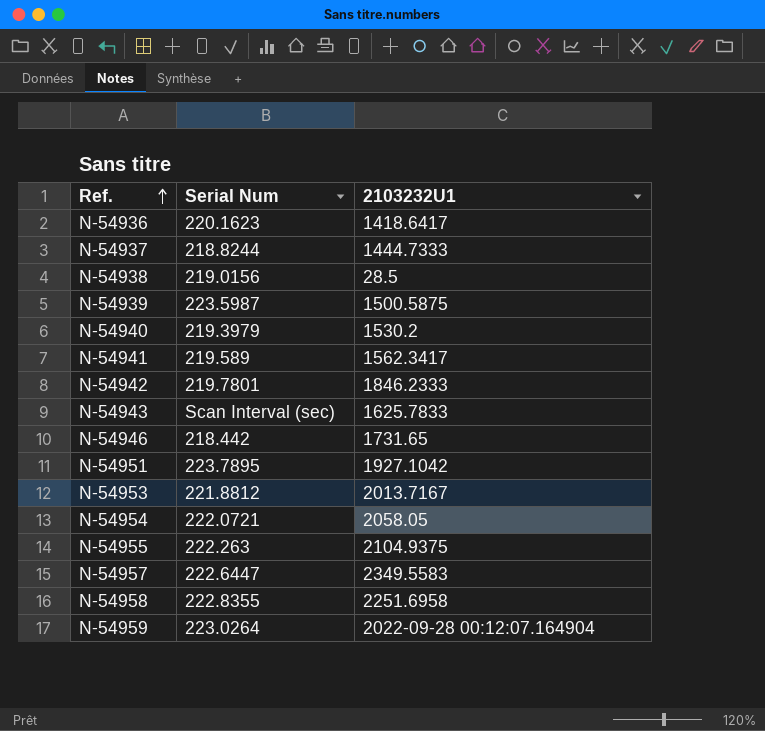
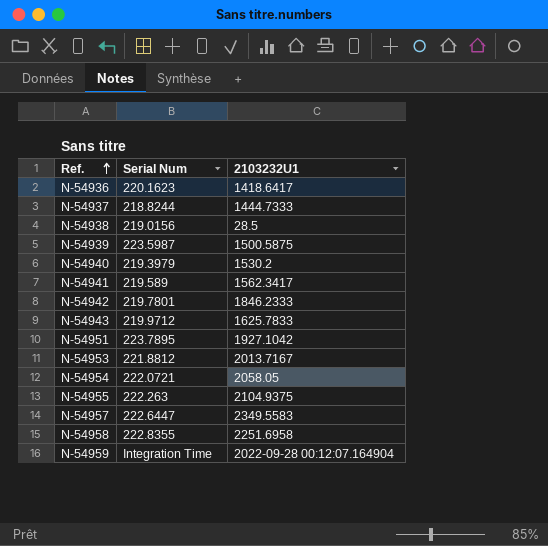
row N-54946: 218.442 | 1731.65 -> none
N-54943 | Serial Num: Scan Interval (sec) -> 219.9712
N-54959 | Serial Num: 223.0264 -> Integration Time

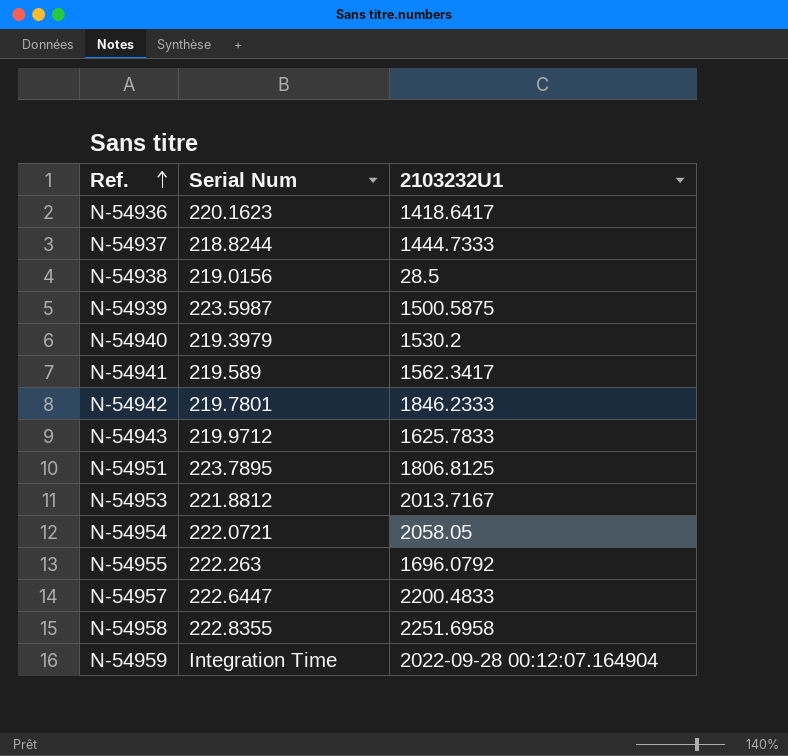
N-54951 | 2103232U1: 1927.1042 -> 1806.8125
N-54955 | 2103232U1: 2104.9375 -> 1696.0792
N-54957 | 2103232U1: 2349.5583 -> 2200.4833

